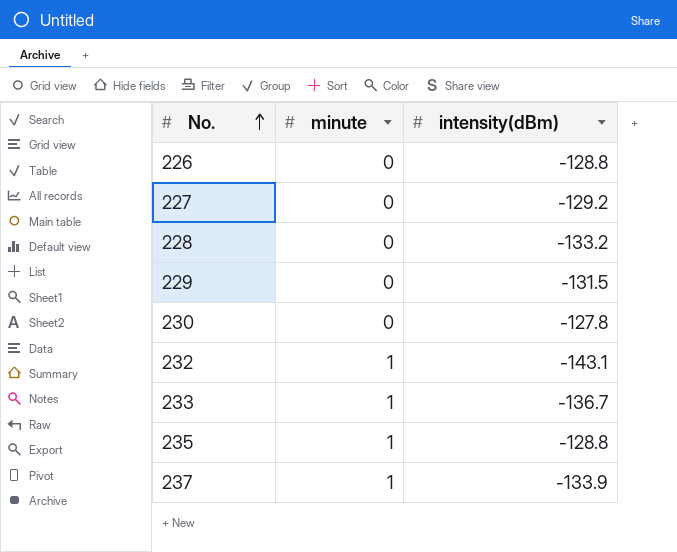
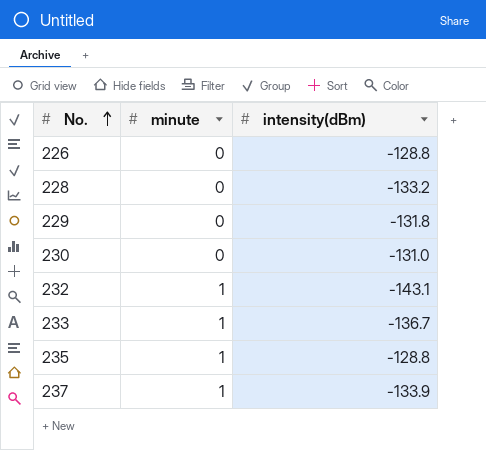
row 227: 0 | -129.2 -> none
229 | intensity(dBm): -131.5 -> -131.8
230 | intensity(dBm): -127.8 -> -131.0

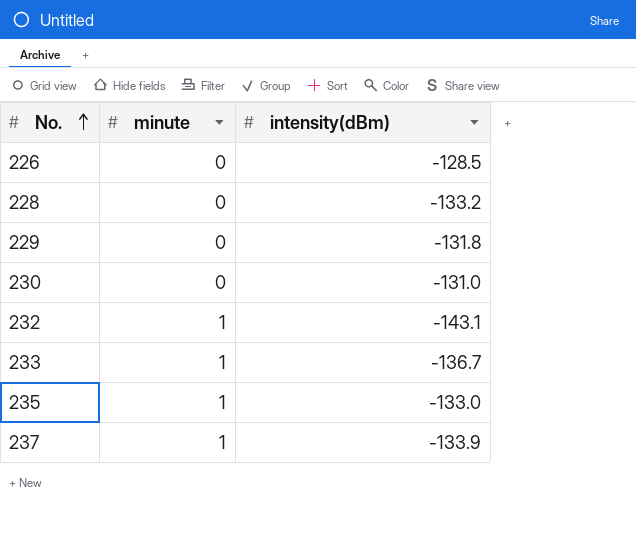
226 | intensity(dBm): -128.8 -> -128.5
235 | intensity(dBm): -128.8 -> -133.0

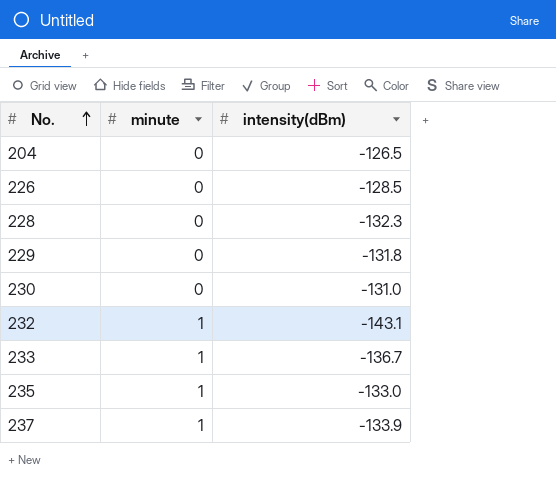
row 204: none -> 0 | -126.5
228 | intensity(dBm): -133.2 -> -132.3

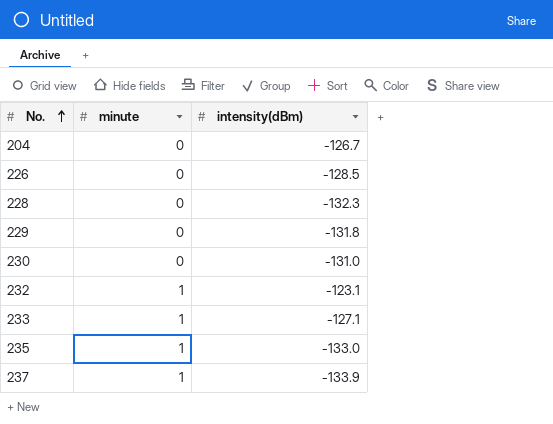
204 | intensity(dBm): -126.5 -> -126.7
232 | intensity(dBm): -143.1 -> -123.1
233 | intensity(dBm): -136.7 -> -127.1

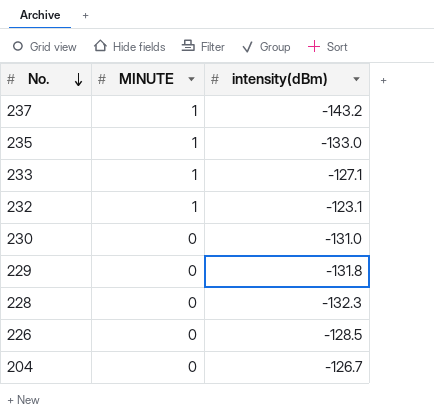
row order: No. ascending -> No. descending
column name: minute -> MINUTE
237 | intensity(dBm): -133.9 -> -143.2

